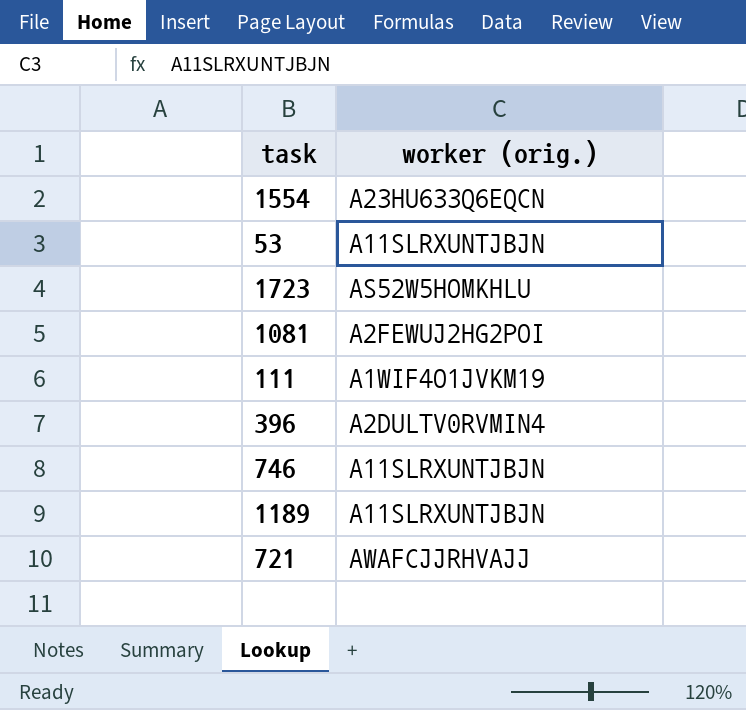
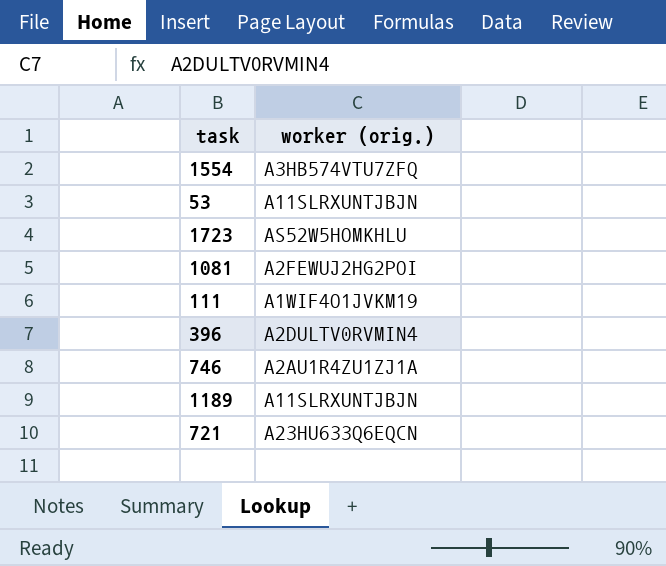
1554 | worker (orig.): A23HU633Q6EQCN -> A3HB574VTU7ZFQ
746 | worker (orig.): A11SLRXUNTJBJN -> A2AU1R4ZU1ZJ1A
721 | worker (orig.): AWAFCJJRHVAJJ -> A23HU633Q6EQCN

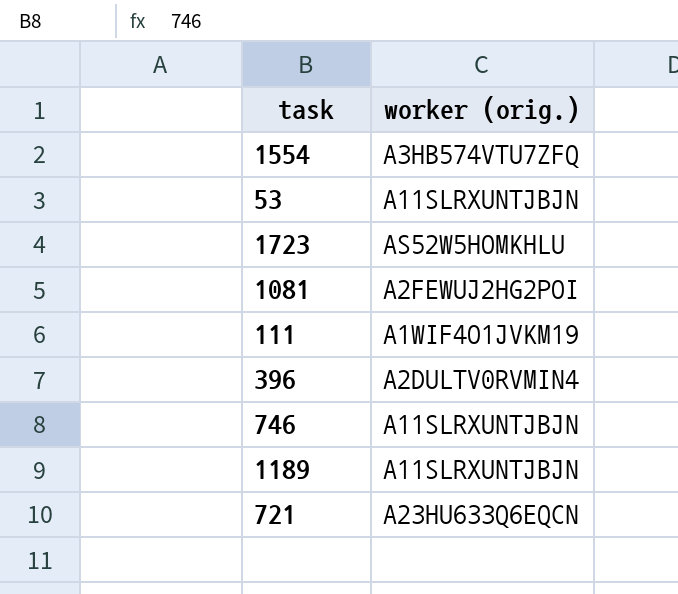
746 | worker (orig.): A2AU1R4ZU1ZJ1A -> A11SLRXUNTJBJN

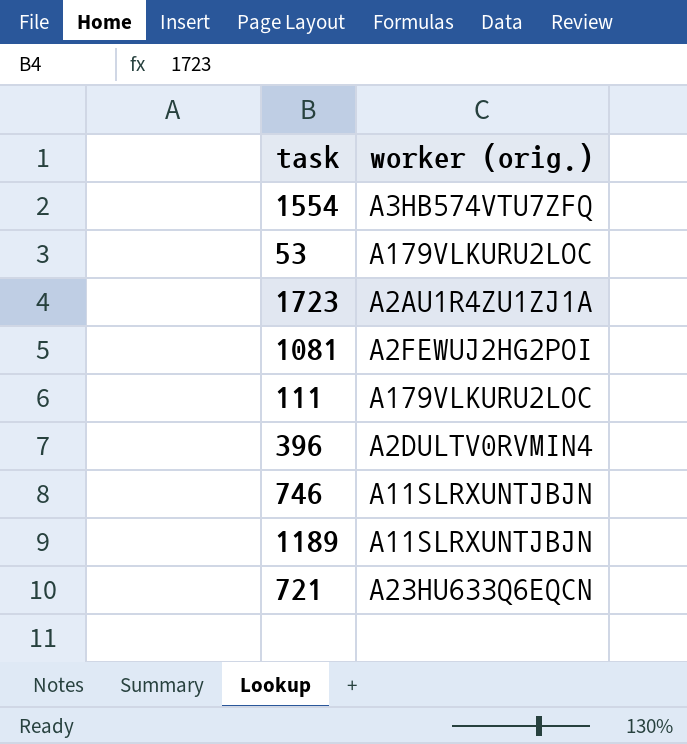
53 | worker (orig.): A11SLRXUNTJBJN -> A179VLKURU2LOC
1723 | worker (orig.): AS52W5HOMKHLU -> A2AU1R4ZU1ZJ1A
111 | worker (orig.): A1WIF4O1JVKM19 -> A179VLKURU2LOC

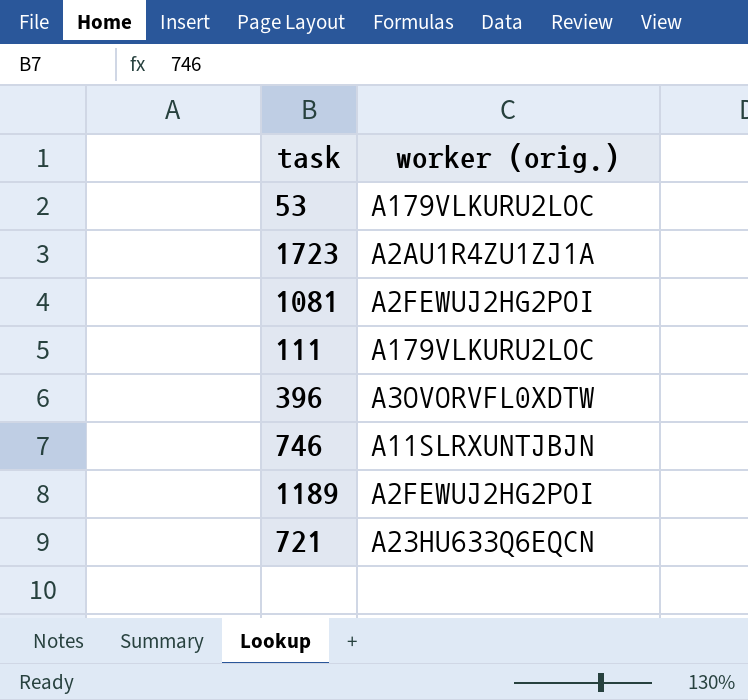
row 1554: A3HB574VTU7ZFQ -> none
396 | worker (orig.): A2DULTV0RVMIN4 -> A3OVORVFL0XDTW
1189 | worker (orig.): A11SLRXUNTJBJN -> A2FEWUJ2HG2POI

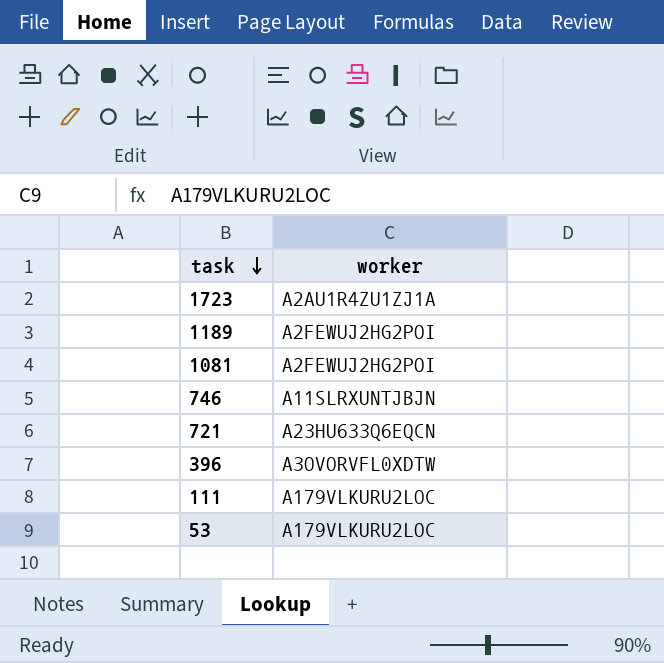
row order: none -> task descending
column name: worker (orig.) -> worker

